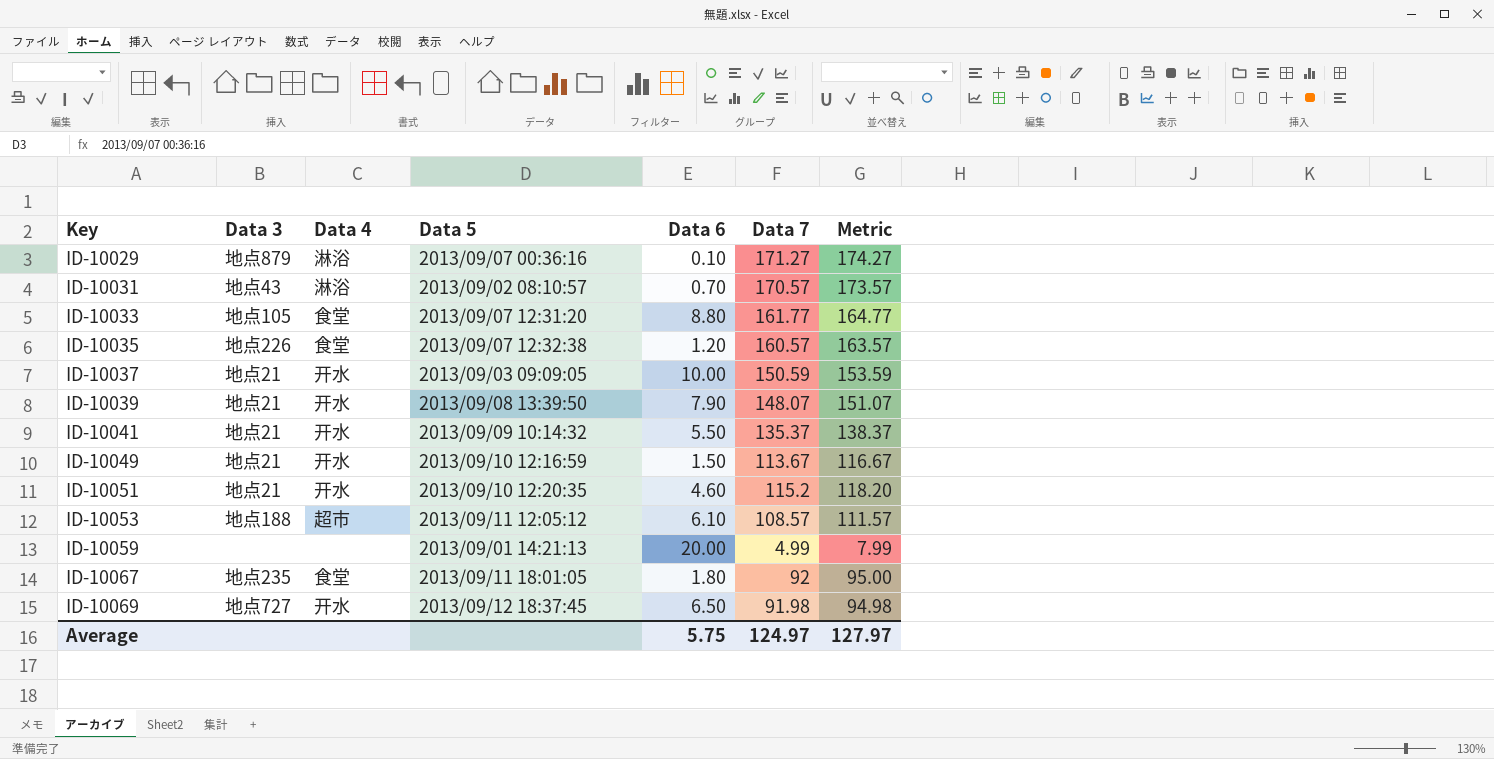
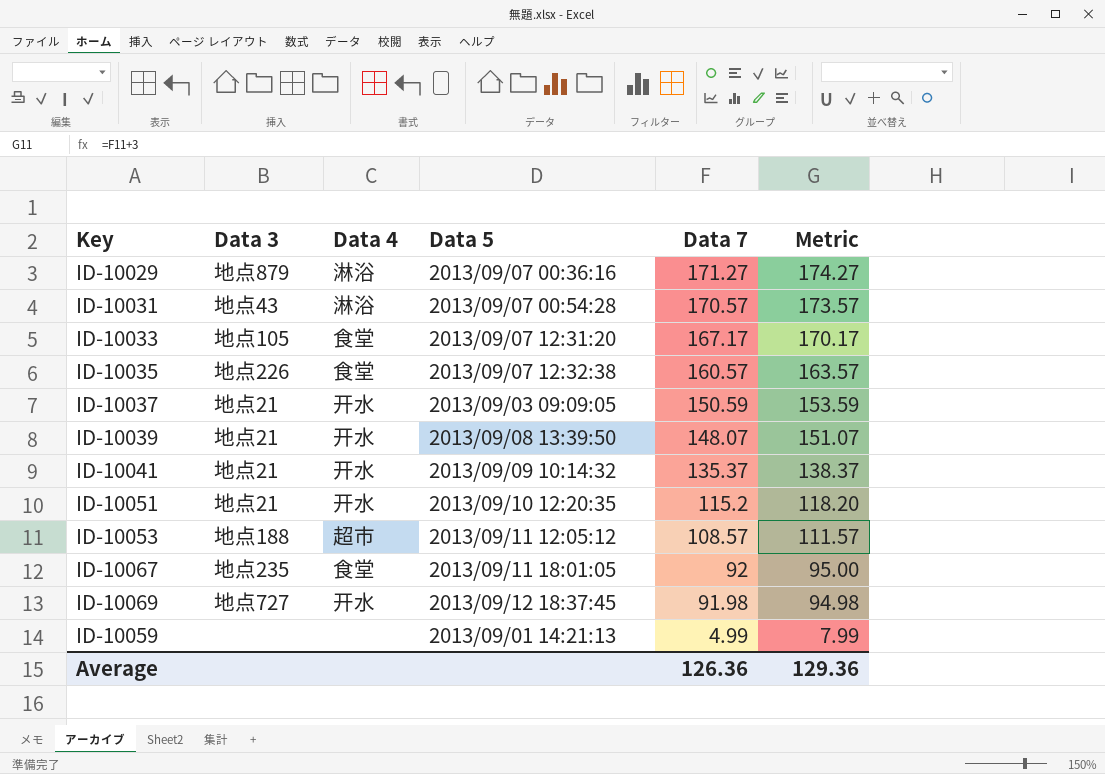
row order: Key ascending -> Data 7 descending
column Data 6 | position: 5 -> none
row ID-10049: 地点21 | 开水 | 2013/09/10 12:16:59 | 1.50 | 113.67 | 116.67 -> none
ID-10031 | Data 5: 2013/09/02 08:10:57 -> 2013/09/07 00:54:28
ID-10033 | Data 7: 161.77 -> 167.17
ID-10033 | Metric: 164.77 -> 170.17
Average | Data 7: 124.97 -> 126.36
Average | Metric: 127.97 -> 129.36

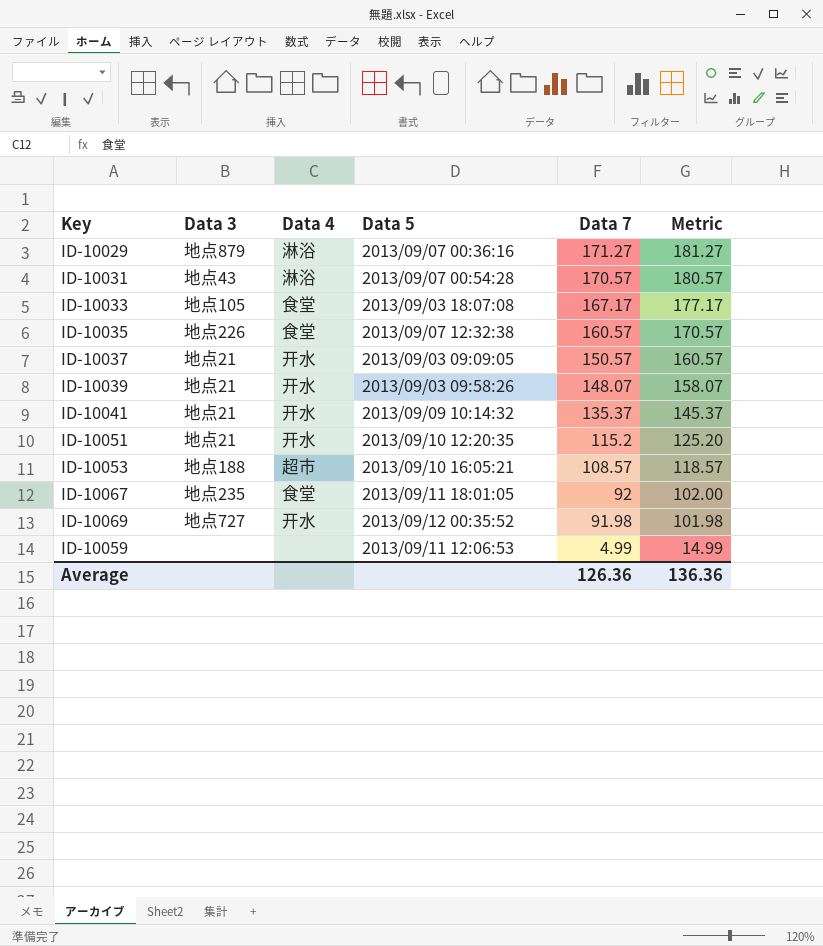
column Metric | formula: [Data 7] + 3 -> [Data 7] + 10
ID-10033 | Data 5: 2013/09/07 12:31:20 -> 2013/09/03 18:07:08
ID-10037 | Data 7: 150.59 -> 150.57
ID-10039 | Data 5: 2013/09/08 13:39:50 -> 2013/09/03 09:58:26
ID-10053 | Data 5: 2013/09/11 12:05:12 -> 2013/09/10 16:05:21
ID-10069 | Data 5: 2013/09/12 18:37:45 -> 2013/09/12 00:35:52
ID-10059 | Data 5: 2013/09/01 14:21:13 -> 2013/09/11 12:06:53
Average | Metric: 129.36 -> 136.36

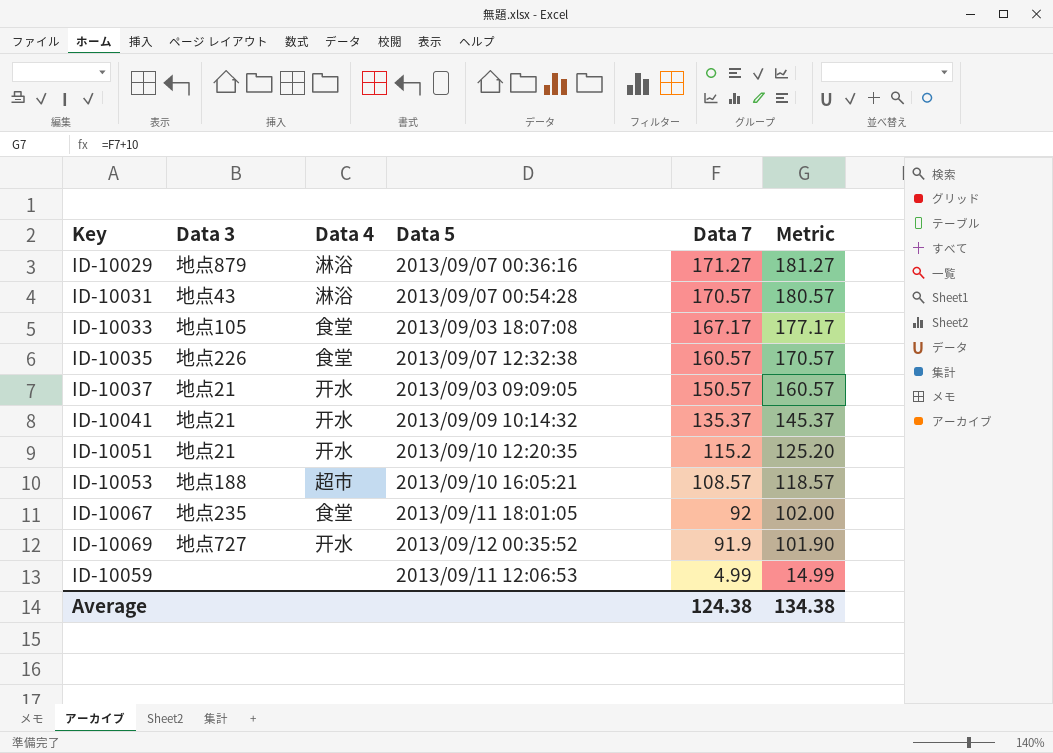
row ID-10039: 地点21 | 开水 | 2013/09/03 09:58:26 | 148.07 | 158.07 -> none
ID-10069 | Data 7: 91.98 -> 91.9
ID-10069 | Metric: 101.98 -> 101.90
Average | Data 7: 126.36 -> 124.38
Average | Metric: 136.36 -> 134.38

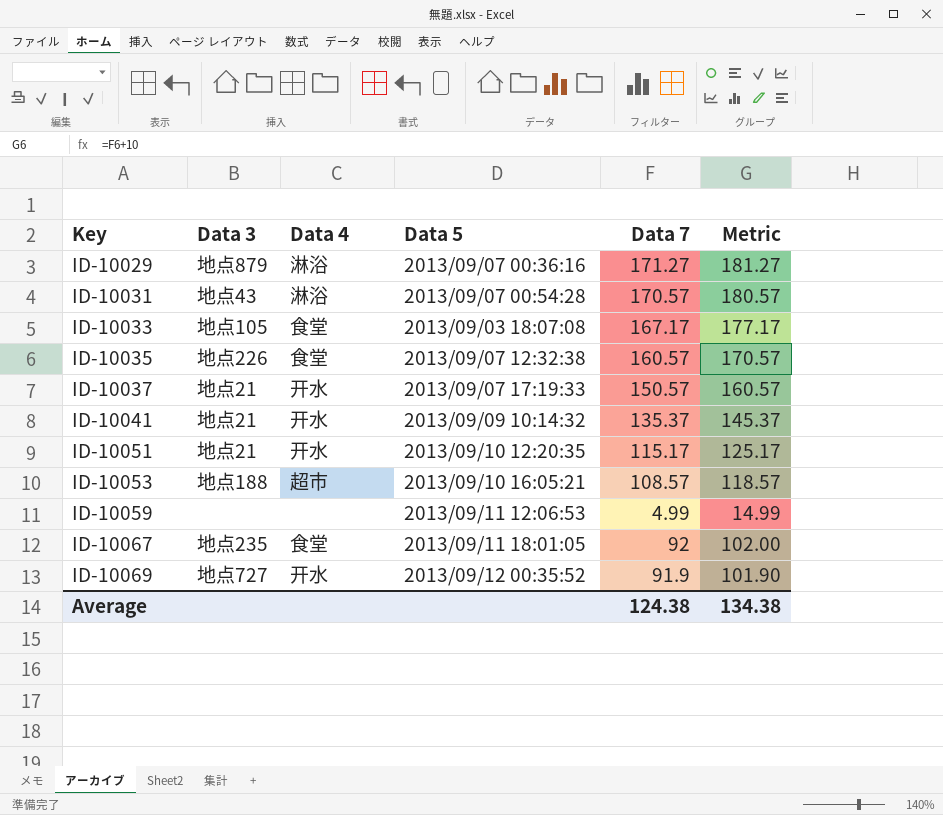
row order: Data 7 descending -> Key ascending
ID-10037 | Data 5: 2013/09/03 09:09:05 -> 2013/09/07 17:19:33
ID-10051 | Data 7: 115.2 -> 115.17
ID-10051 | Metric: 125.20 -> 125.17

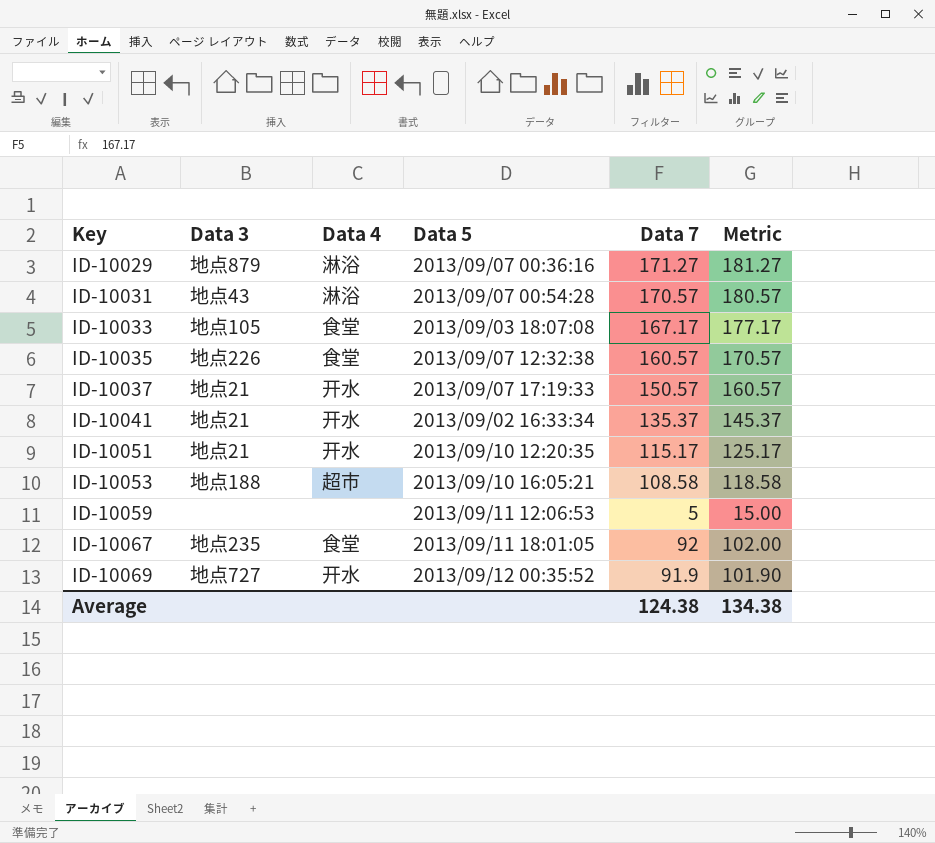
ID-10041 | Data 5: 2013/09/09 10:14:32 -> 2013/09/02 16:33:34
ID-10053 | Data 7: 108.57 -> 108.58
ID-10053 | Metric: 118.57 -> 118.58
ID-10059 | Data 7: 4.99 -> 5
ID-10059 | Metric: 14.99 -> 15.00

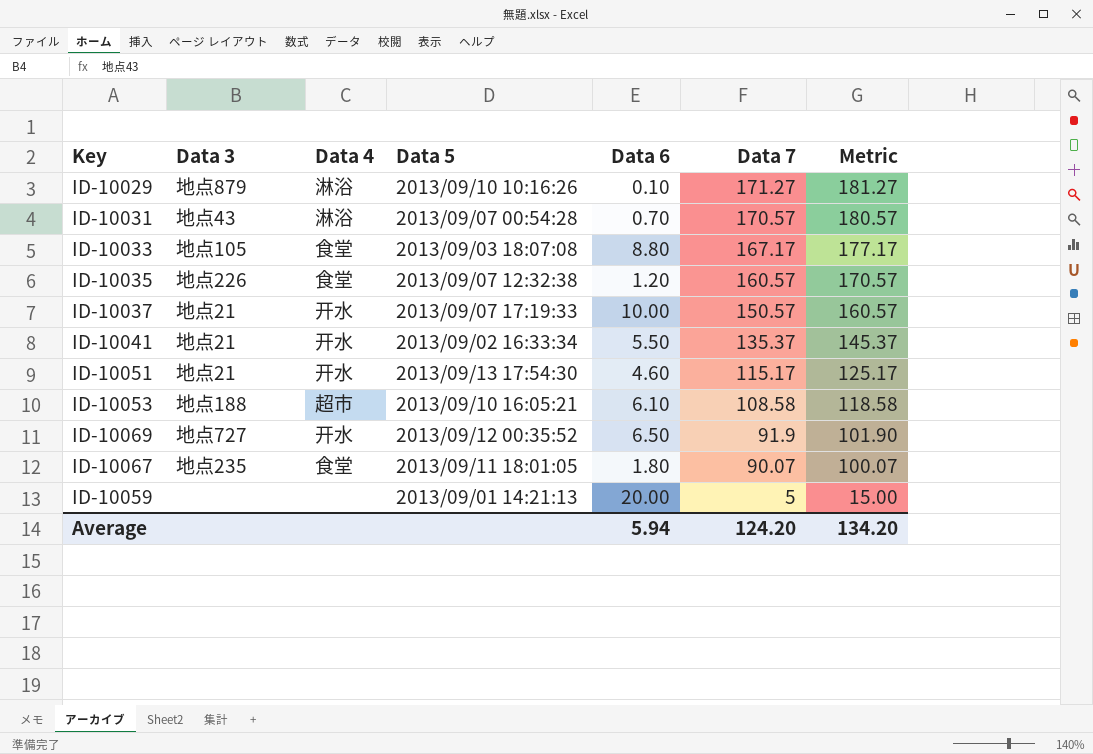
row order: Key ascending -> Data 7 descending
column Data 6 | position: none -> 5
ID-10029 | Data 5: 2013/09/07 00:36:16 -> 2013/09/10 10:16:26
ID-10051 | Data 5: 2013/09/10 12:20:35 -> 2013/09/13 17:54:30
ID-10067 | Data 7: 92 -> 90.07
ID-10067 | Metric: 102.00 -> 100.07
ID-10059 | Data 5: 2013/09/11 12:06:53 -> 2013/09/01 14:21:13
Average | Data 7: 124.38 -> 124.20
Average | Metric: 134.38 -> 134.20

